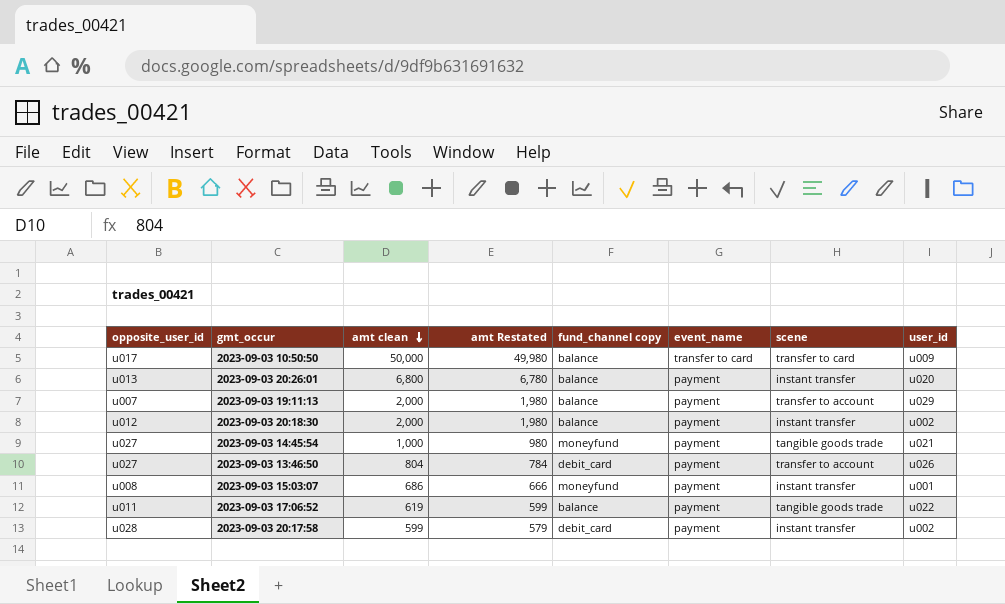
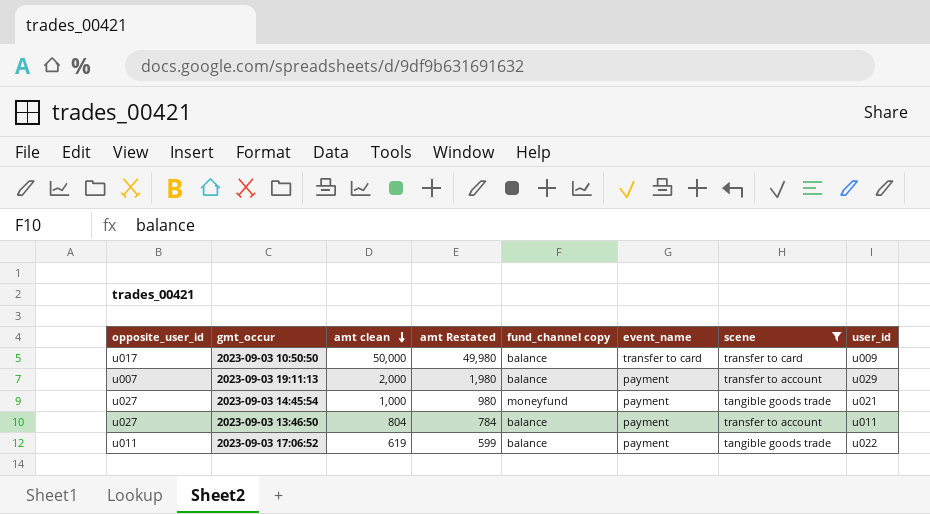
filter: none -> scene != instant transfer
2023-09-03 13:46:50 | fund_channel copy: debit_card -> balance
2023-09-03 13:46:50 | user_id: u026 -> u011

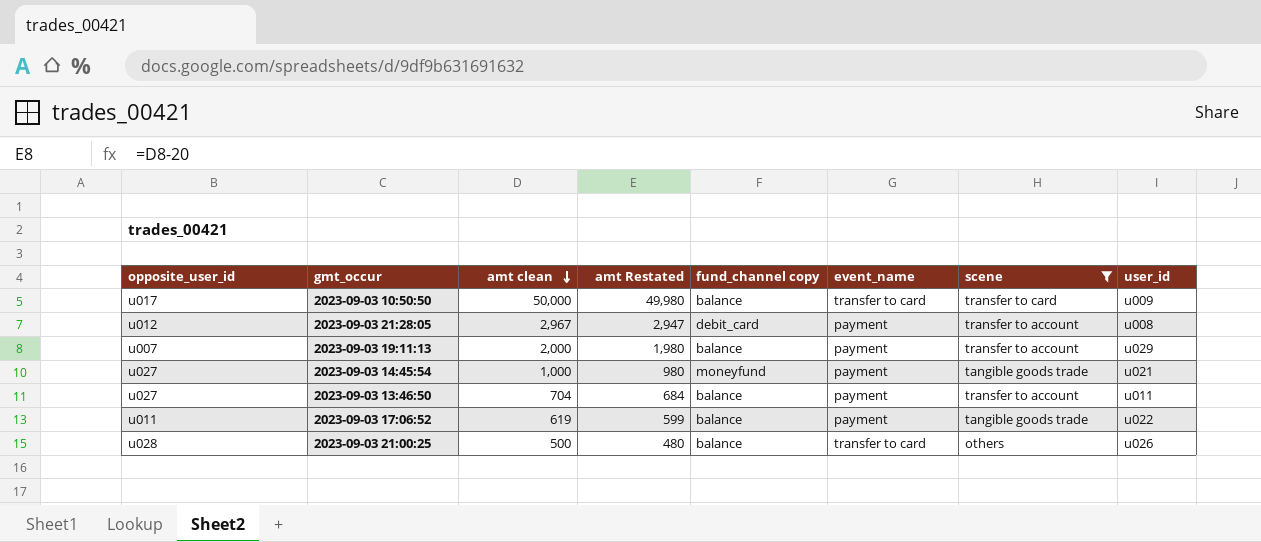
row 2023-09-03 21:28:05: none -> u012 | 2,967 | 2,947 | debit_card | payment | transfer to account | u008
2023-09-03 13:46:50 | amt clean: 804 -> 704
2023-09-03 13:46:50 | amt Restated: 784 -> 684
row 2023-09-03 21:00:25: none -> u028 | 500 | 480 | balance | transfer to card | others | u026

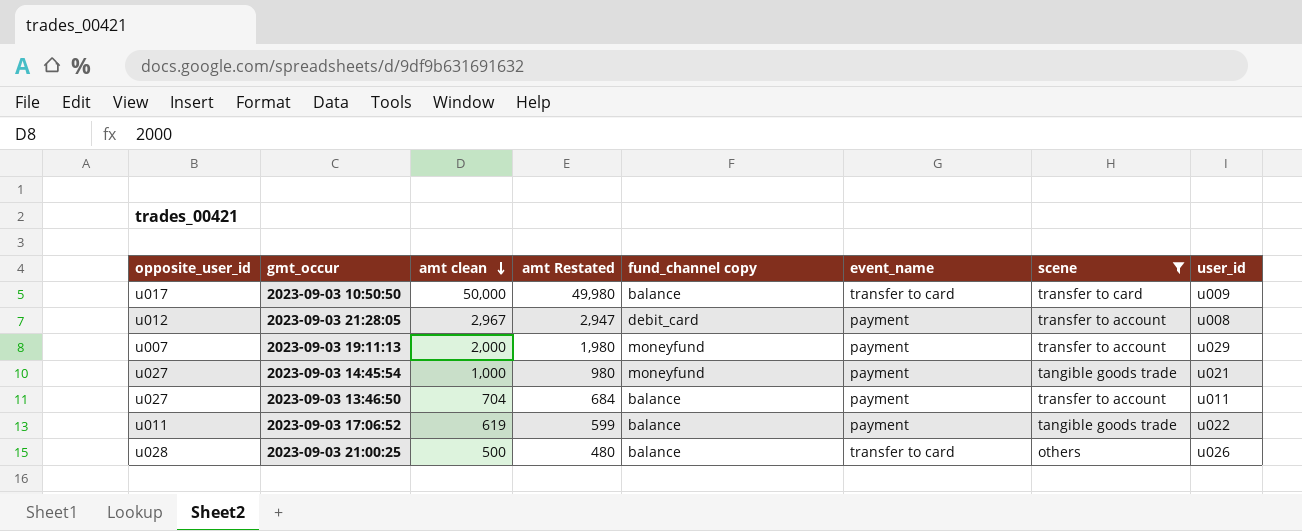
2023-09-03 19:11:13 | fund_channel copy: balance -> moneyfund

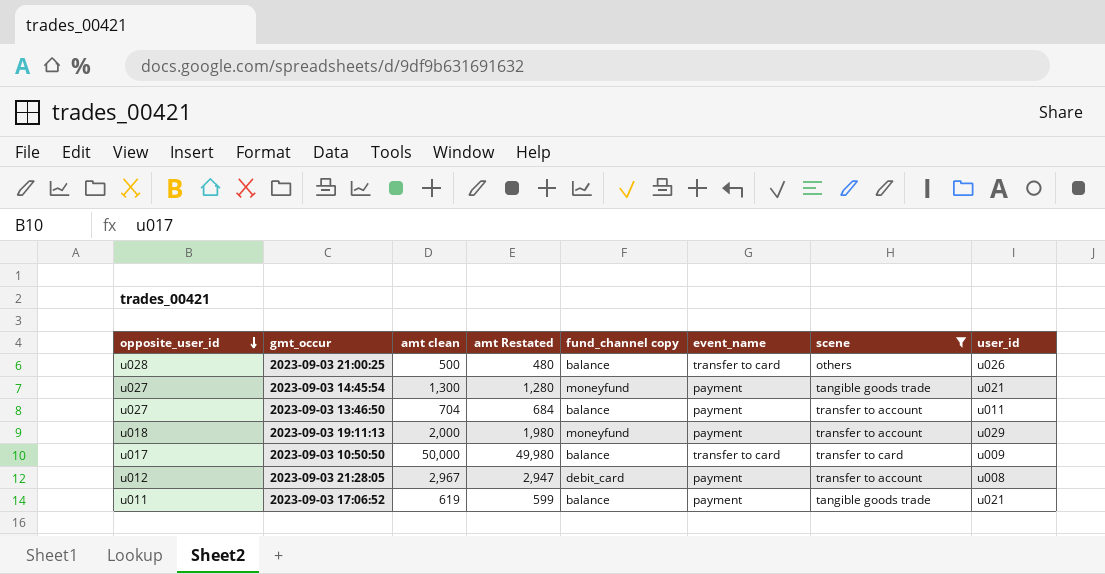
row order: amt clean descending -> opposite_user_id descending
2023-09-03 14:45:54 | amt clean: 1,000 -> 1,300
2023-09-03 14:45:54 | amt Restated: 980 -> 1,280
2023-09-03 19:11:13 | opposite_user_id: u007 -> u018
2023-09-03 17:06:52 | user_id: u022 -> u021

